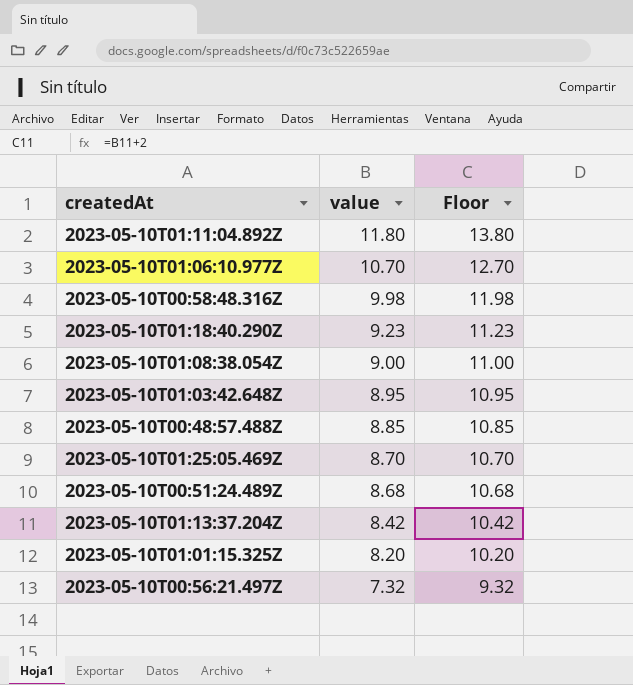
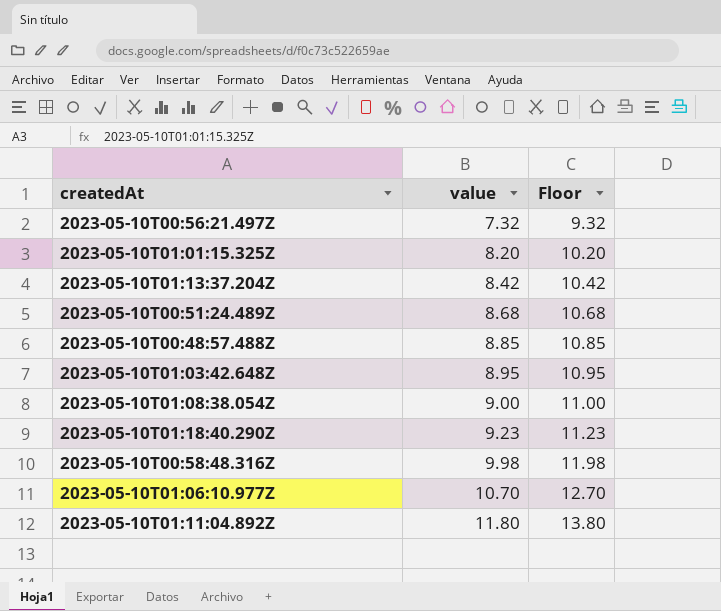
row order: value descending -> value ascending
row 2023-05-10T01:25:05.469Z: 8.70 | 10.70 -> none

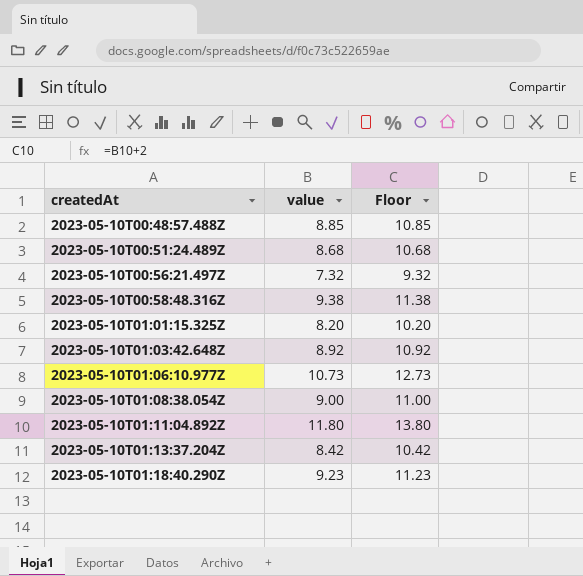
row order: value ascending -> createdAt ascending
2023-05-10T00:58:48.316Z | value: 9.98 -> 9.38
2023-05-10T00:58:48.316Z | Floor: 11.98 -> 11.38
2023-05-10T01:03:42.648Z | value: 8.95 -> 8.92
2023-05-10T01:03:42.648Z | Floor: 10.95 -> 10.92
2023-05-10T01:06:10.977Z | value: 10.70 -> 10.73
2023-05-10T01:06:10.977Z | Floor: 12.70 -> 12.73

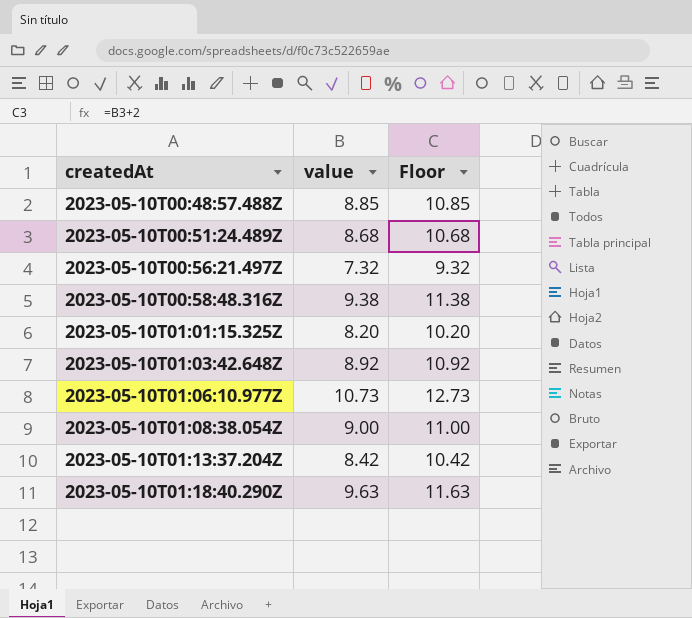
row 2023-05-10T01:11:04.892Z: 11.80 | 13.80 -> none
2023-05-10T01:18:40.290Z | value: 9.23 -> 9.63
2023-05-10T01:18:40.290Z | Floor: 11.23 -> 11.63

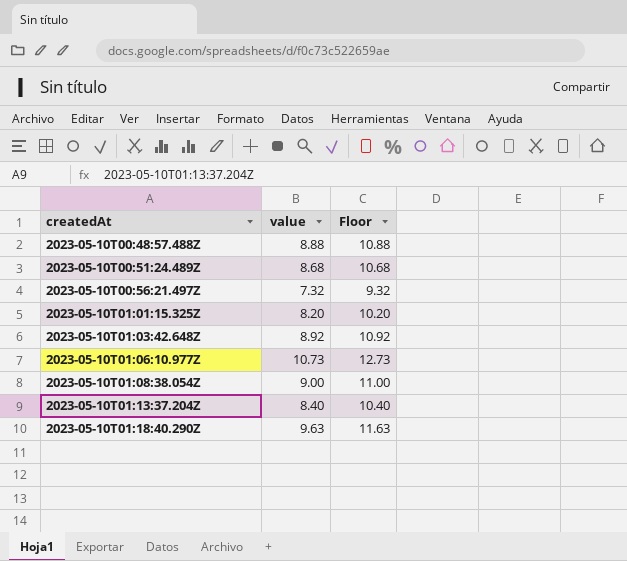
row 2023-05-10T00:58:48.316Z: 9.38 | 11.38 -> none
2023-05-10T00:48:57.488Z | value: 8.85 -> 8.88
2023-05-10T00:48:57.488Z | Floor: 10.85 -> 10.88
2023-05-10T01:13:37.204Z | value: 8.42 -> 8.40
2023-05-10T01:13:37.204Z | Floor: 10.42 -> 10.40

